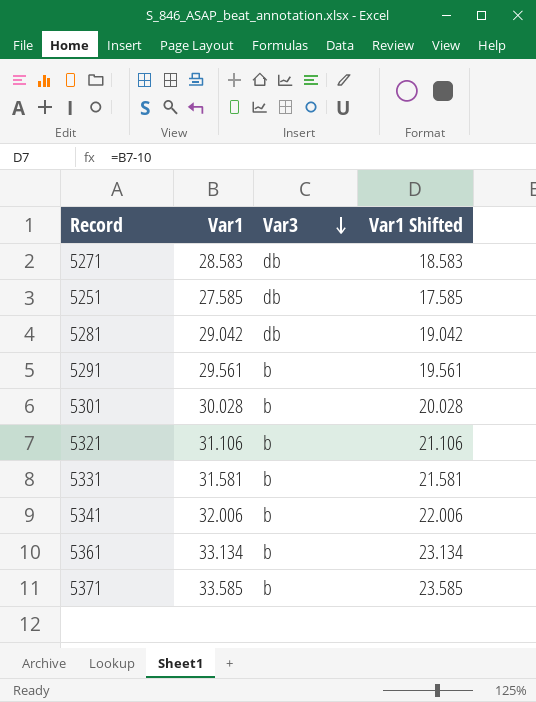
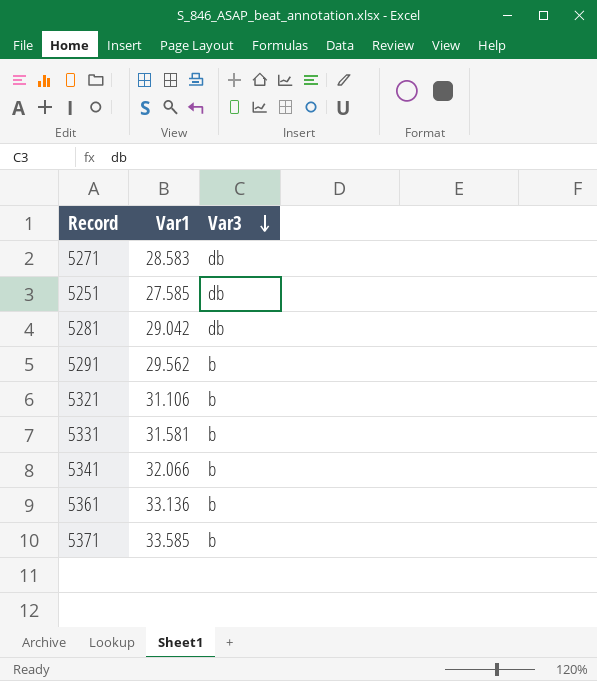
column Var1 Shifted | formula: [Var1] - 10 -> none
row 5301: 30.028 | b | 20.028 -> none
5291 | Var1: 29.561 -> 29.562
5341 | Var1: 32.006 -> 32.066
5361 | Var1: 33.134 -> 33.136

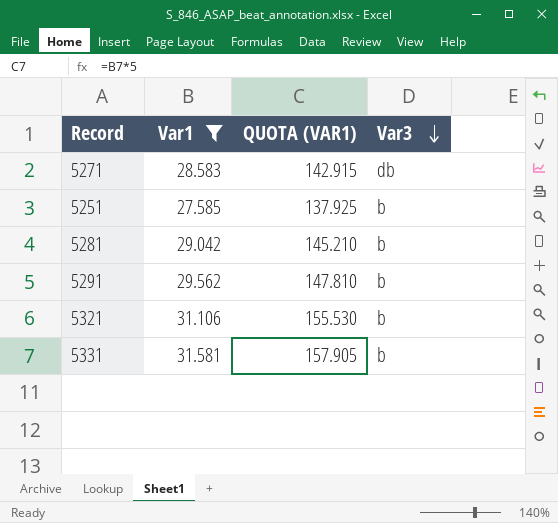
filter: none -> Var1 <= 31.581
column QUOTA (VAR1) | formula: none -> [Var1] * 5
5251 | Var3: db -> b
5281 | Var3: db -> b

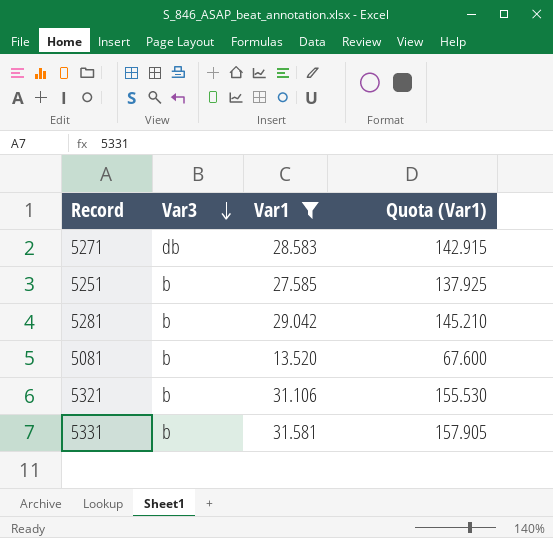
column Var3 | position: 4 -> 2
column name: QUOTA (VAR1) -> Quota (Var1)
row 5291: 29.562 | 147.810 | b -> none
row 5081: none -> b | 13.520 | 67.600

